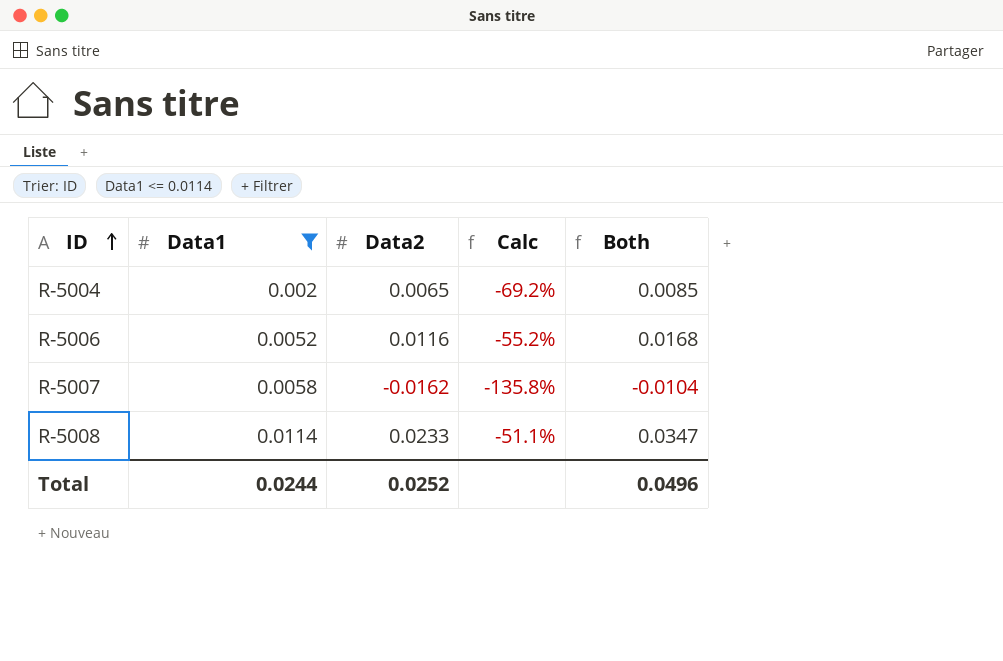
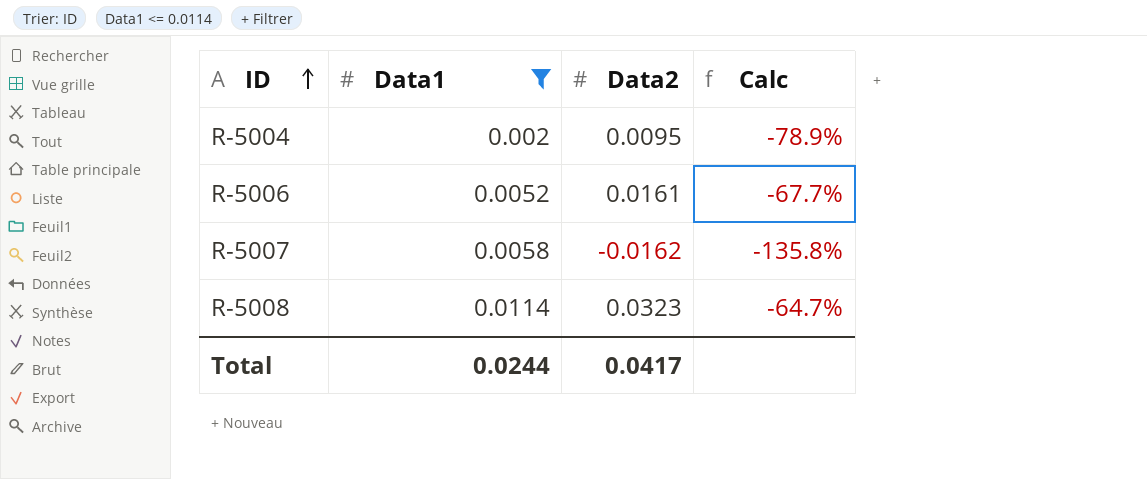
column Both | formula: [Data1] + [Data2] -> none
R-5004 | Data2: 0.0065 -> 0.0095
R-5004 | Calc: -69.2% -> -78.9%
R-5006 | Data2: 0.0116 -> 0.0161
R-5006 | Calc: -55.2% -> -67.7%
R-5008 | Data2: 0.0233 -> 0.0323
R-5008 | Calc: -51.1% -> -64.7%
Total | Data2: 0.0252 -> 0.0417

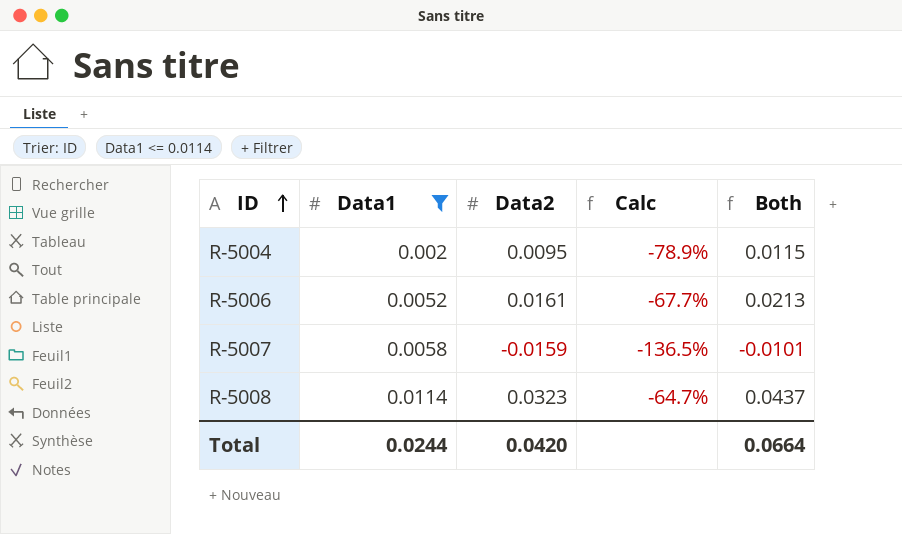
column Both | formula: none -> [Data1] + [Data2]
R-5007 | Data2: -0.0162 -> -0.0159
R-5007 | Calc: -135.8% -> -136.5%
Total | Data2: 0.0417 -> 0.0420

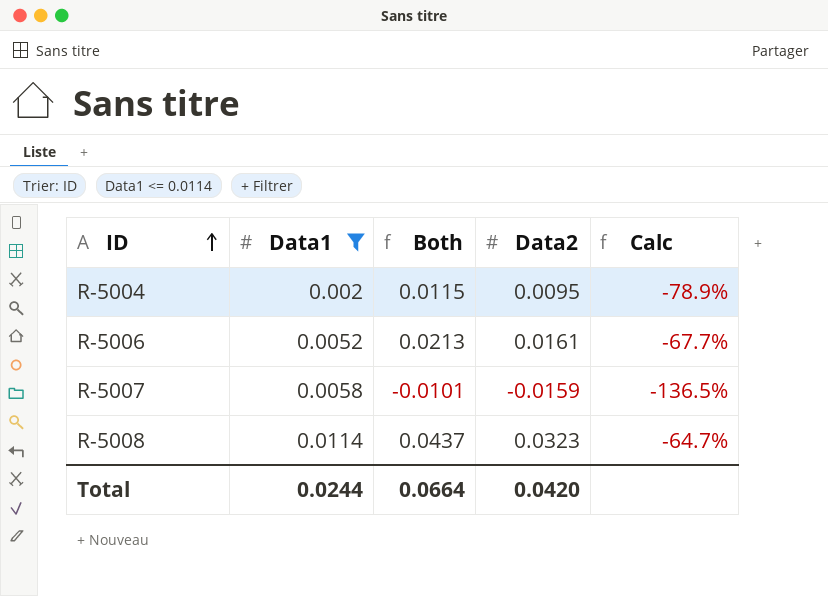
column Both | position: 5 -> 3

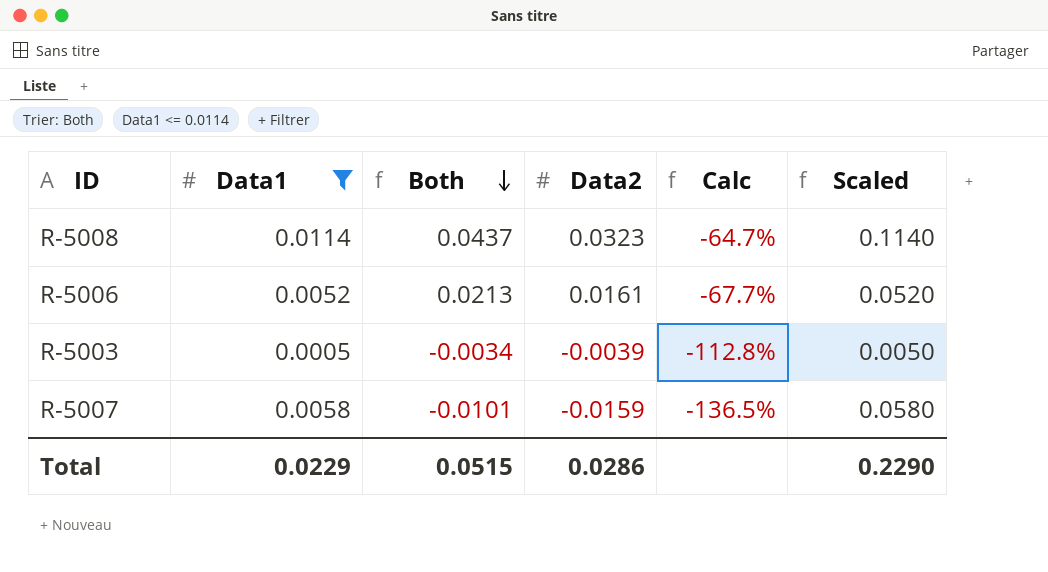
row order: ID ascending -> Both descending
column Scaled | formula: none -> [Data1] * 10
row R-5004: 0.002 | 0.0115 | 0.0095 | -78.9% -> none
row R-5003: none -> 0.0005 | -0.0034 | -0.0039 | -112.8% | 0.0050
Total | Data1: 0.0244 -> 0.0229
Total | Both: 0.0664 -> 0.0515
Total | Data2: 0.0420 -> 0.0286

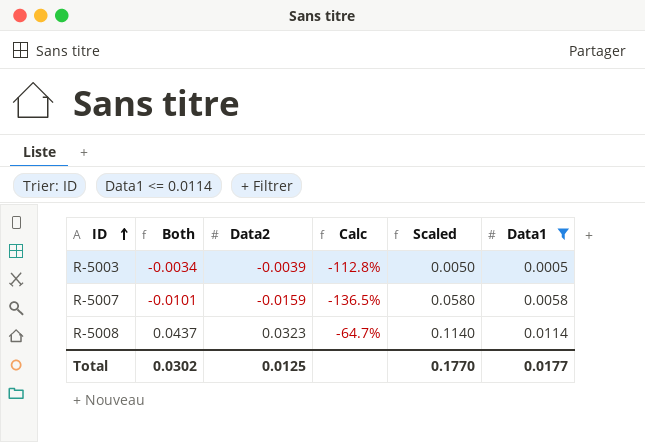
row order: Both descending -> ID ascending
column Data1 | position: 2 -> 6
row R-5006: 0.0052 | 0.0213 | 0.0161 | -67.7% | 0.0520 -> none
Total | Both: 0.0515 -> 0.0302
Total | Data2: 0.0286 -> 0.0125
Total | Scaled: 0.2290 -> 0.1770
Total | Data1: 0.0229 -> 0.0177

